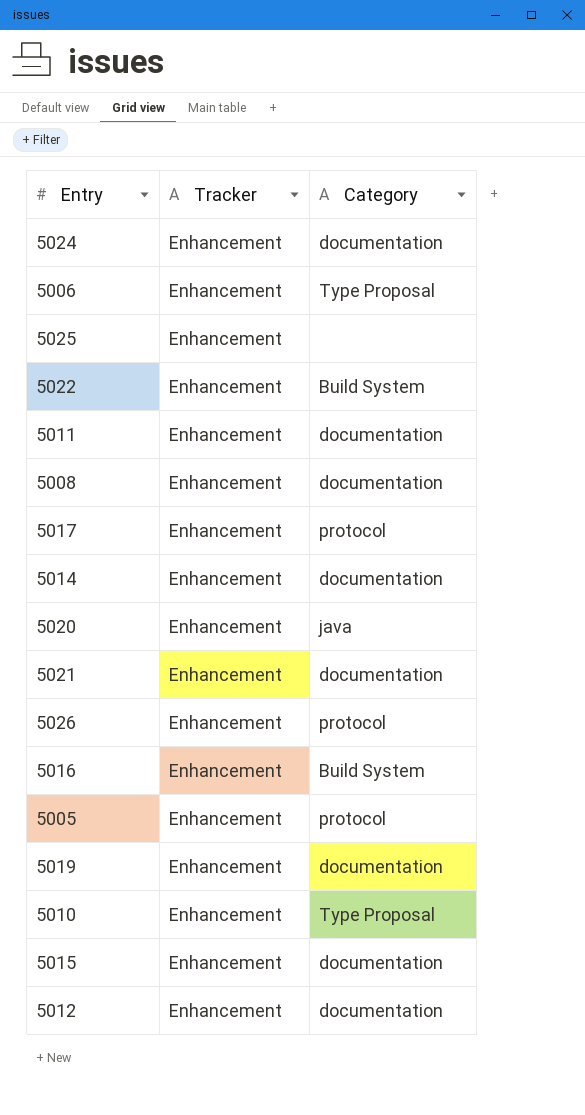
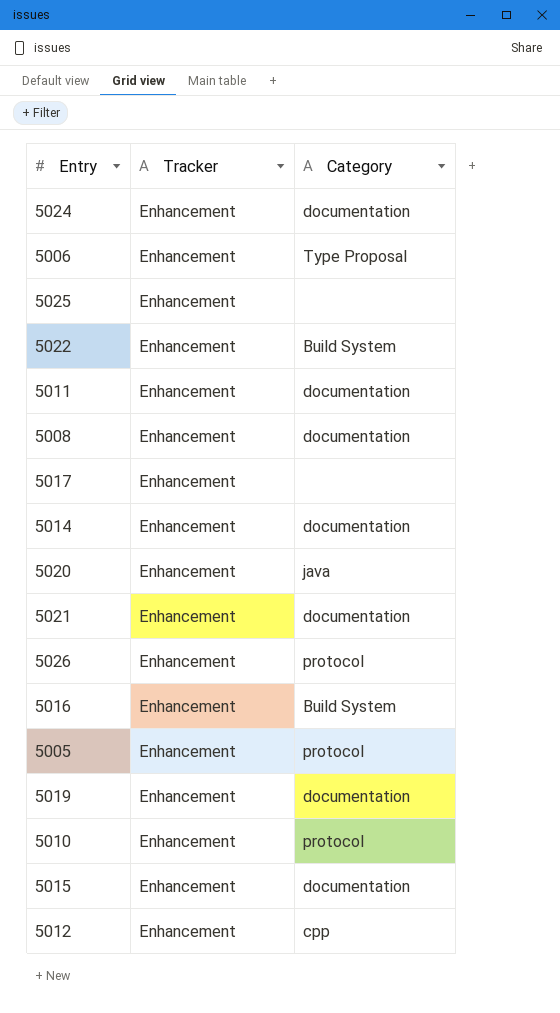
5017 | Category: protocol -> none
5010 | Category: Type Proposal -> protocol
5012 | Category: documentation -> cpp

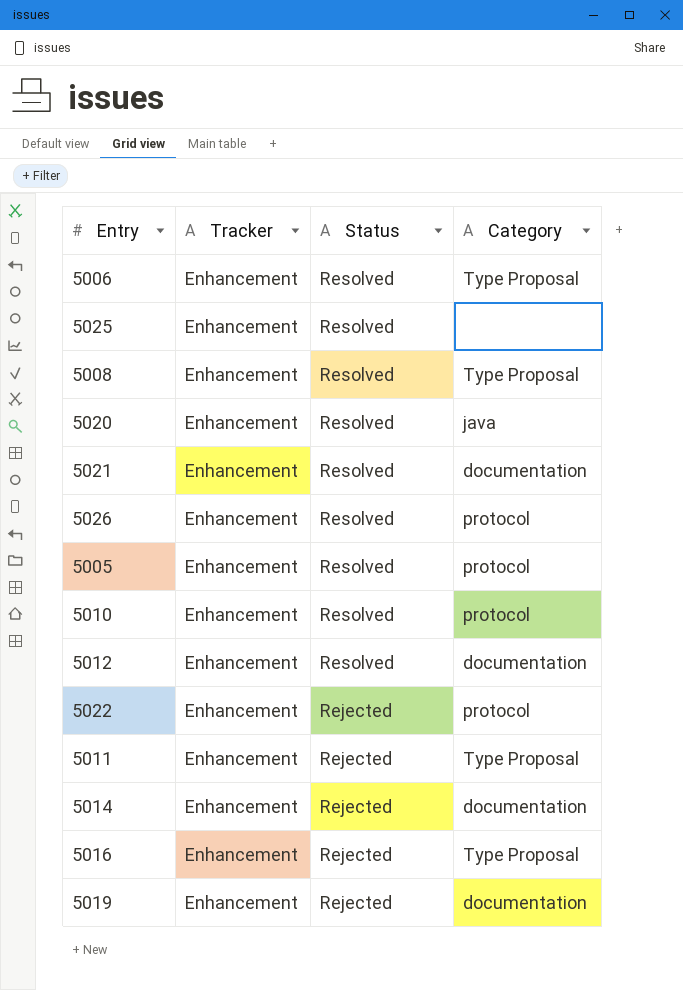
row order: none -> Status descending
column Status | position: none -> 3
row 5024: Enhancement | documentation -> none
row 5017: Enhancement | none -> none
row 5015: Enhancement | documentation -> none
5008 | Category: documentation -> Type Proposal
5012 | Category: cpp -> documentation
5022 | Category: Build System -> protocol
5011 | Category: documentation -> Type Proposal
5016 | Category: Build System -> Type Proposal

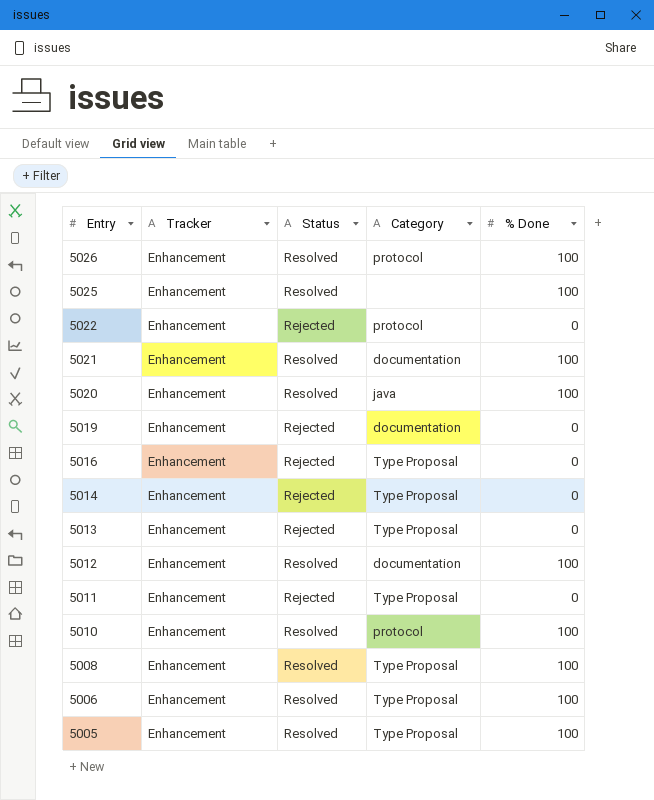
row order: Status descending -> Entry descending
column % Done | position: none -> 5
5014 | Category: documentation -> Type Proposal
row 5013: none -> Enhancement | Rejected | Type Proposal | 0
5005 | Category: protocol -> Type Proposal

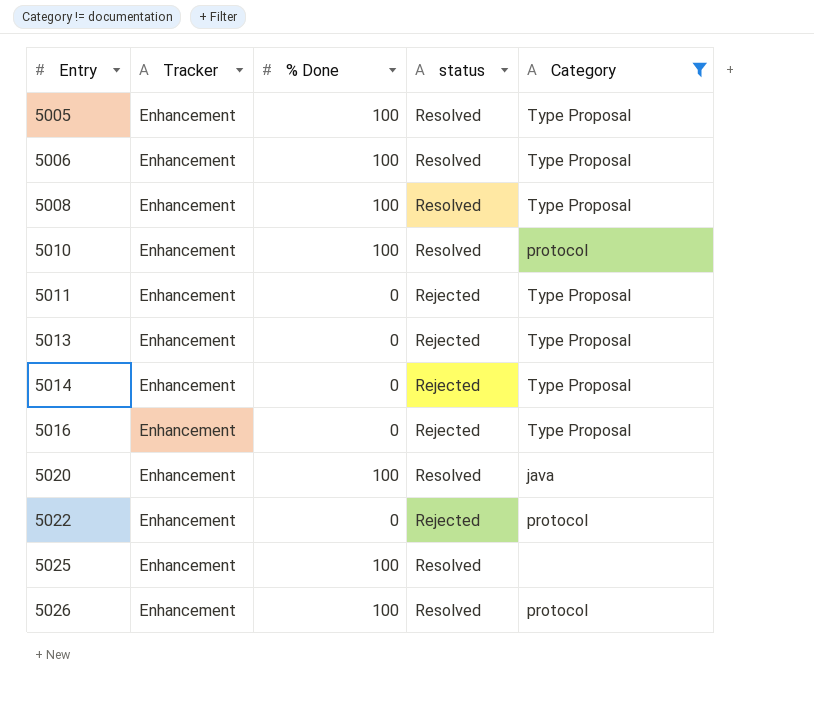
filter: none -> Category != documentation
row order: Entry descending -> Entry ascending
column % Done | position: 5 -> 3
column name: Status -> status

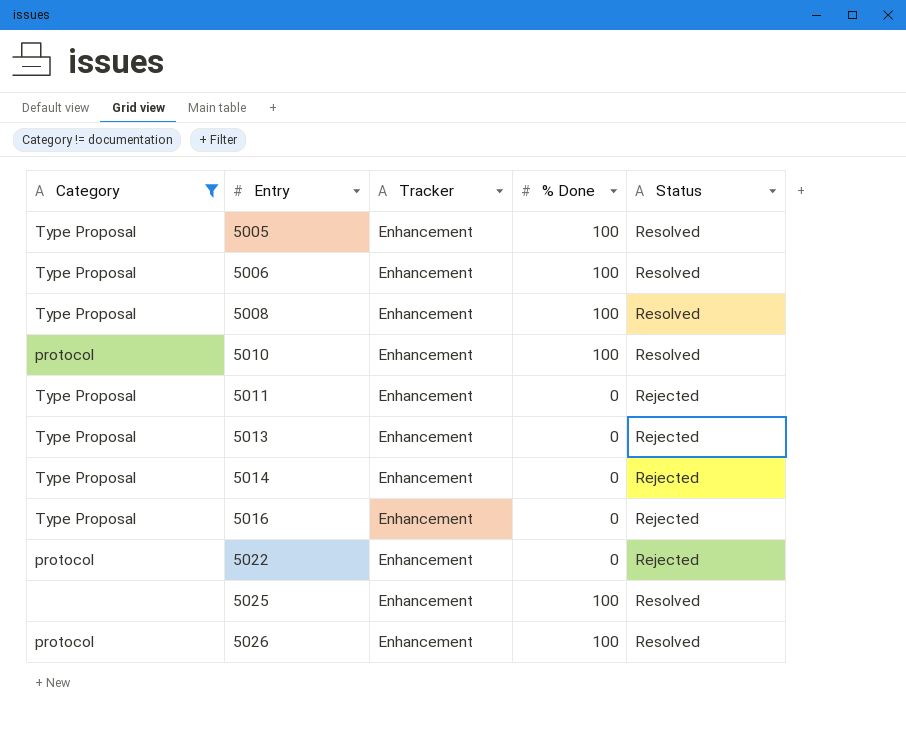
column Category | position: 5 -> 1
column name: status -> Status
row 5020: Enhancement | 100 | Resolved | java -> none

